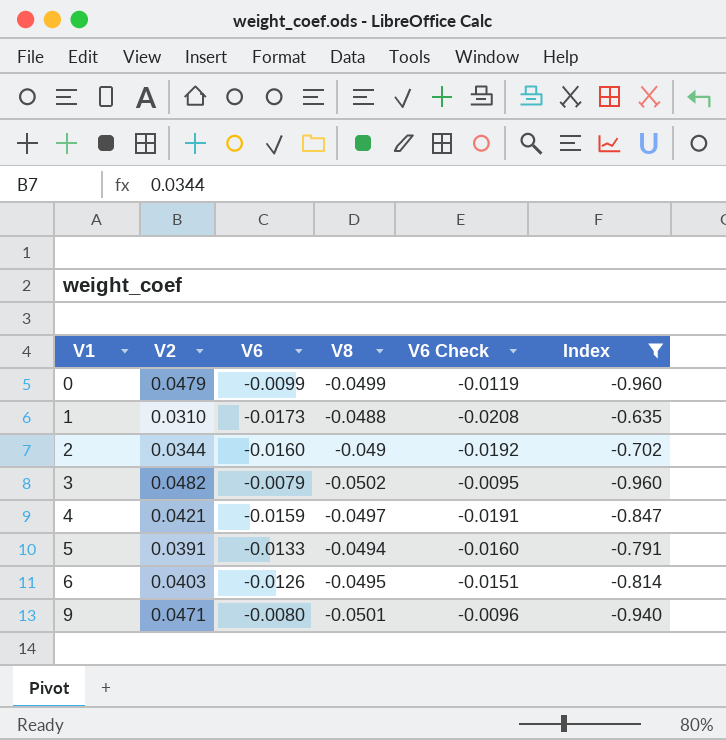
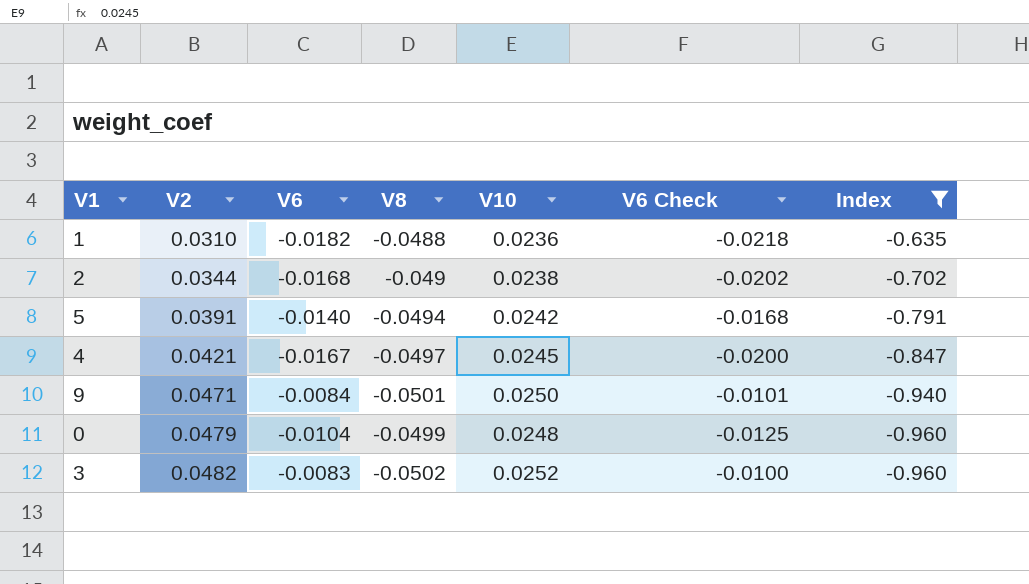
row order: V1 ascending -> V2 ascending
column V10 | position: none -> 5
row 6: 0.0403 | -0.0126 | -0.0495 | -0.0151 | -0.814 -> none
1 | V6: -0.0173 -> -0.0182
1 | V6 Check: -0.0208 -> -0.0218
2 | V6: -0.0160 -> -0.0168
2 | V6 Check: -0.0192 -> -0.0202
5 | V6: -0.0133 -> -0.0140
5 | V6 Check: -0.0160 -> -0.0168
4 | V6: -0.0159 -> -0.0167
4 | V6 Check: -0.0191 -> -0.0200
9 | V6: -0.0080 -> -0.0084
9 | V6 Check: -0.0096 -> -0.0101
0 | V6: -0.0099 -> -0.0104
0 | V6 Check: -0.0119 -> -0.0125
3 | V6: -0.0079 -> -0.0083
3 | V6 Check: -0.0095 -> -0.0100

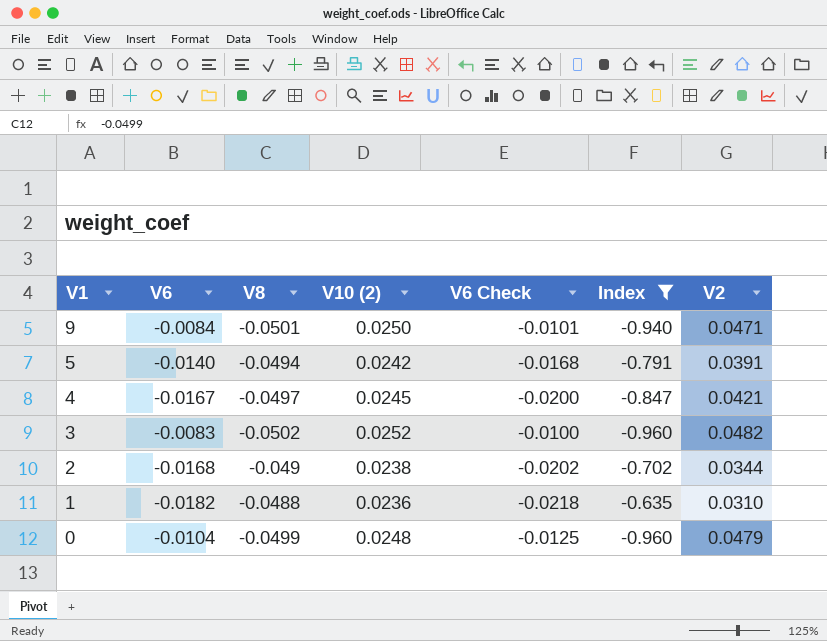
row order: V2 ascending -> V1 descending
column name: V10 -> V10 (2)
column V2 | position: 2 -> 7

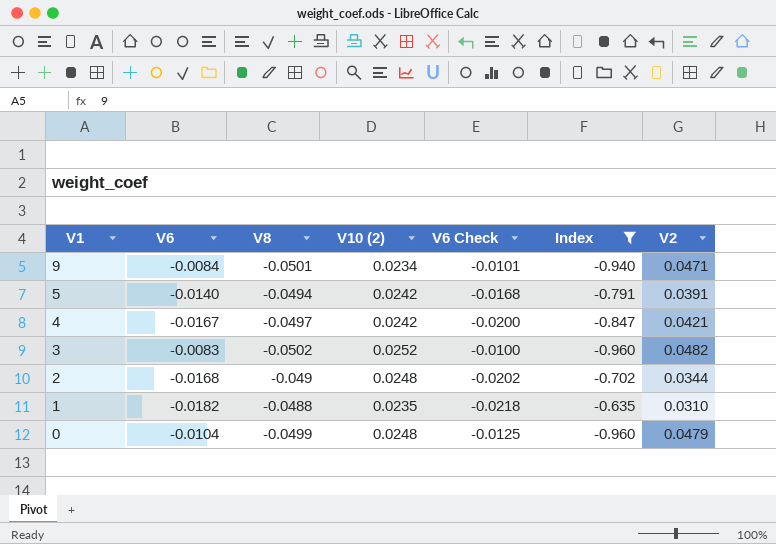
9 | V10 (2): 0.0250 -> 0.0234
4 | V10 (2): 0.0245 -> 0.0242
2 | V10 (2): 0.0238 -> 0.0248
1 | V10 (2): 0.0236 -> 0.0235

